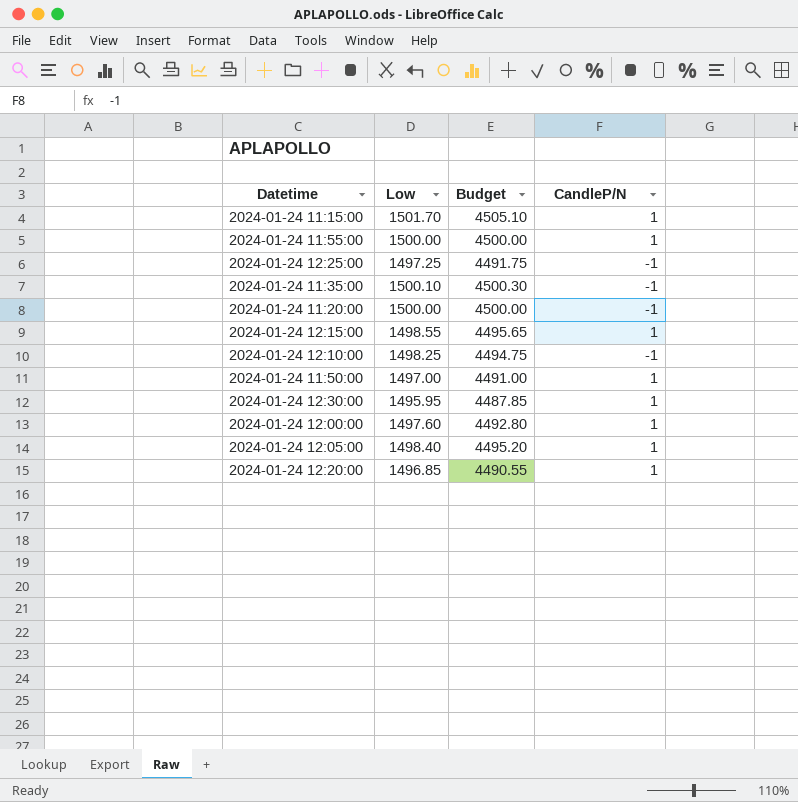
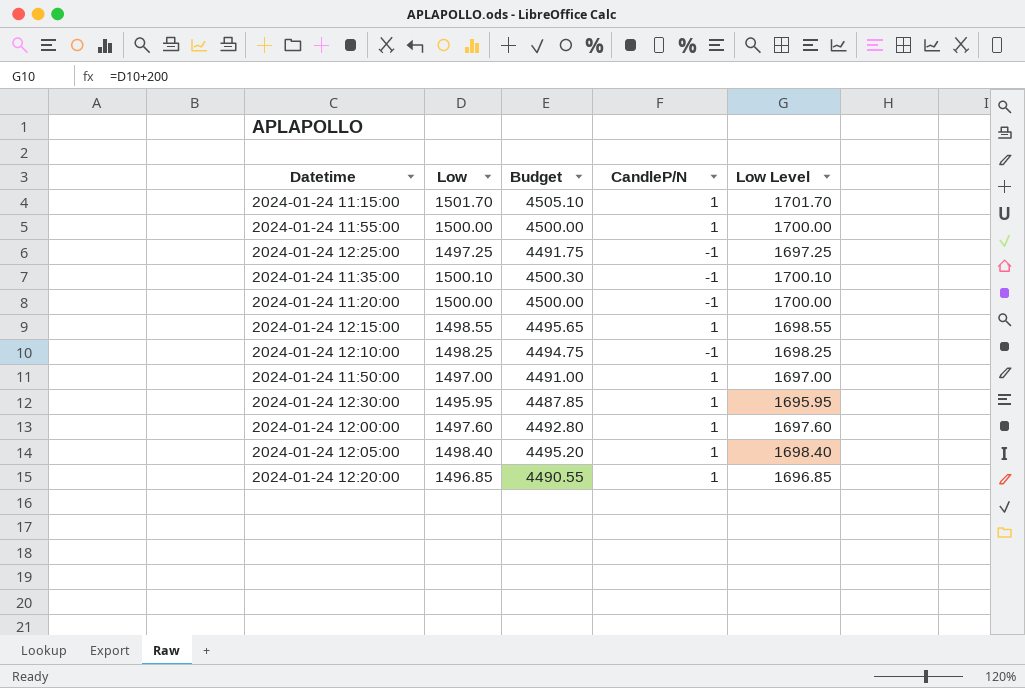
column Low Level | formula: none -> [Low] + 200

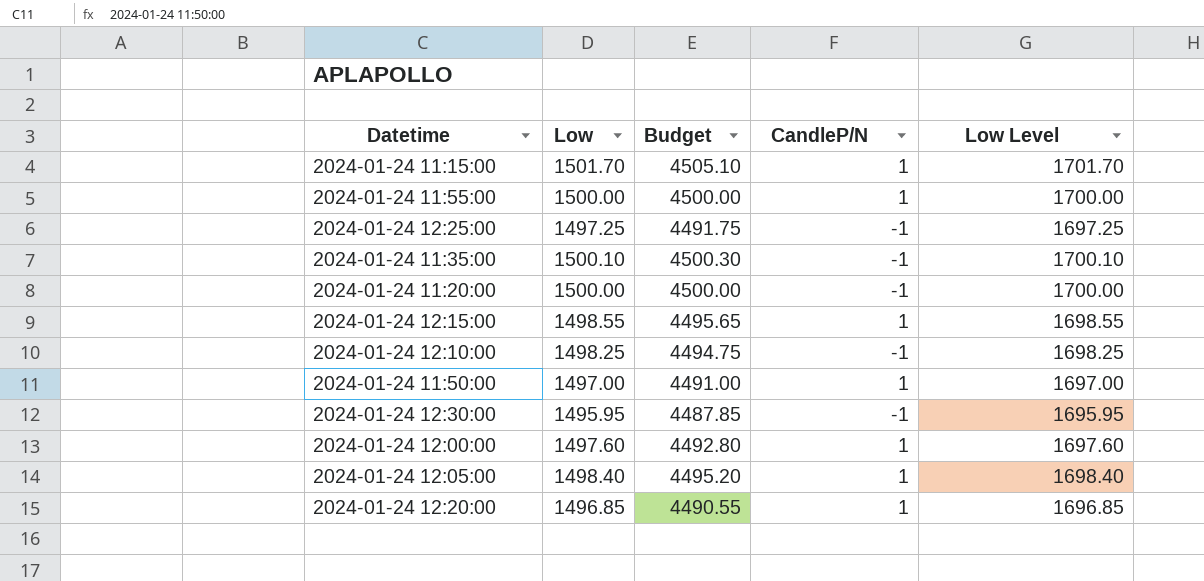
2024-01-24 12:30:00 | CandleP/N: 1 -> -1

